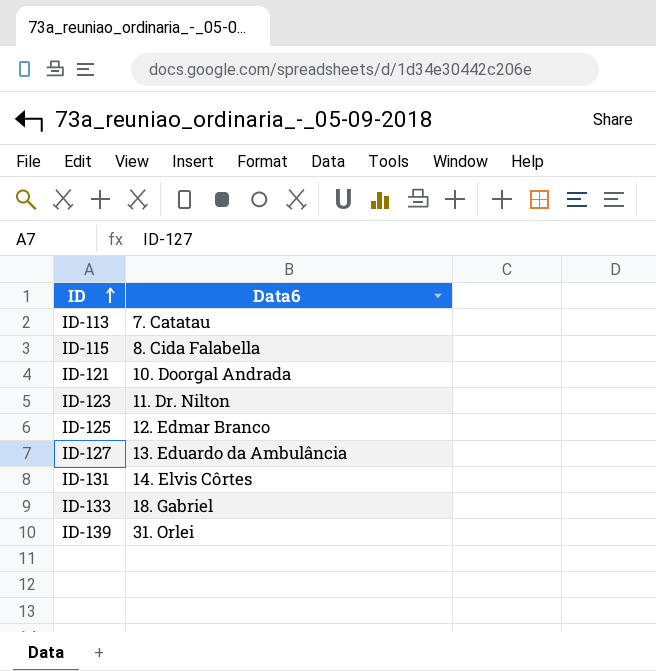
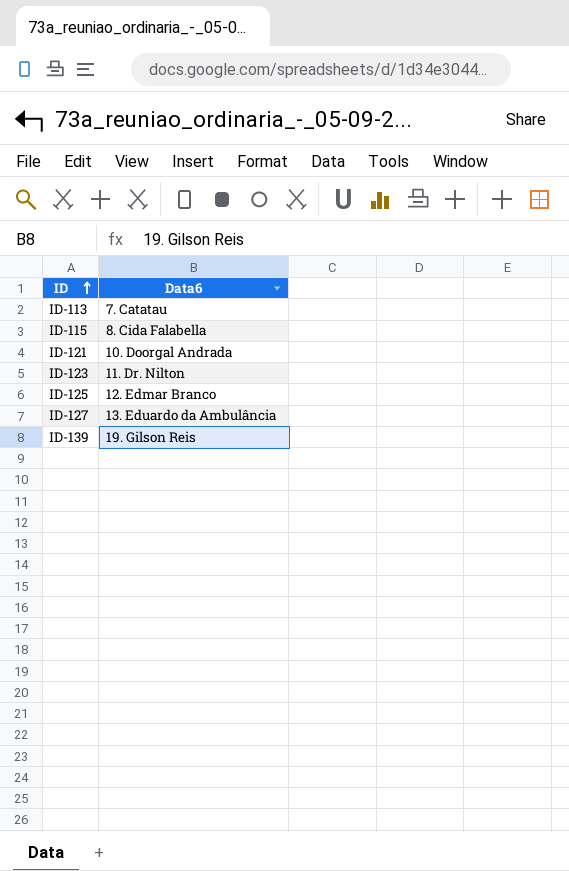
row ID-131: 14. Elvis Côrtes -> none
row ID-133: 18. Gabriel -> none
ID-139 | Data6: 31. Orlei -> 19. Gilson Reis

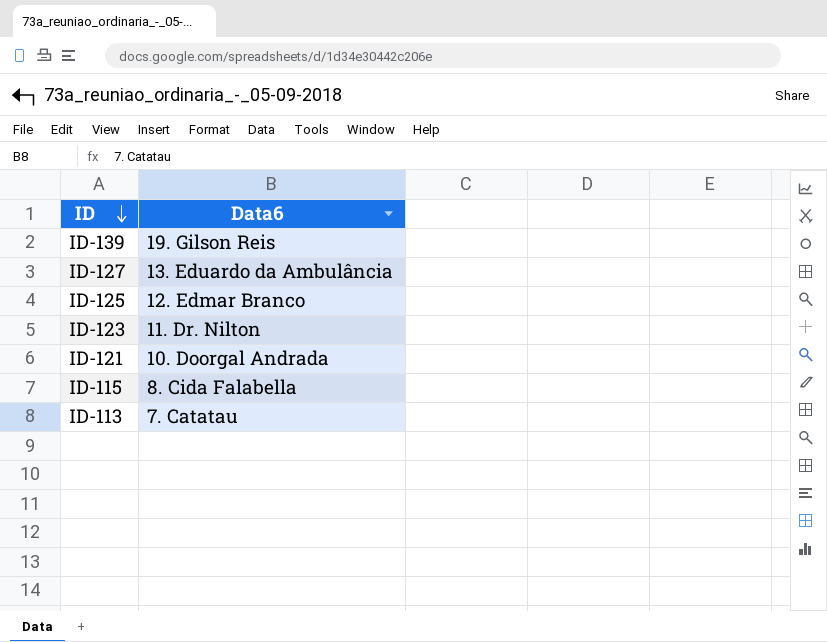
row order: ID ascending -> ID descending

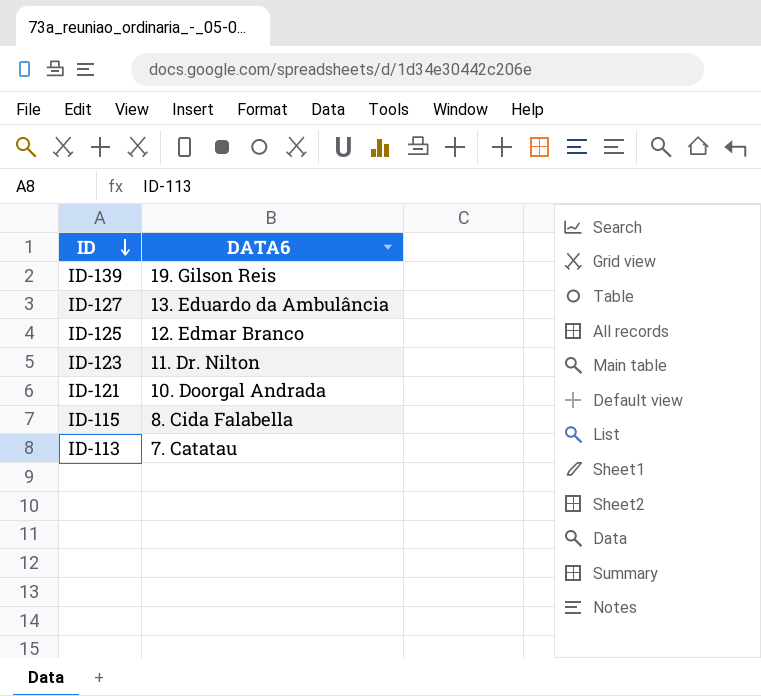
column name: Data6 -> DATA6

